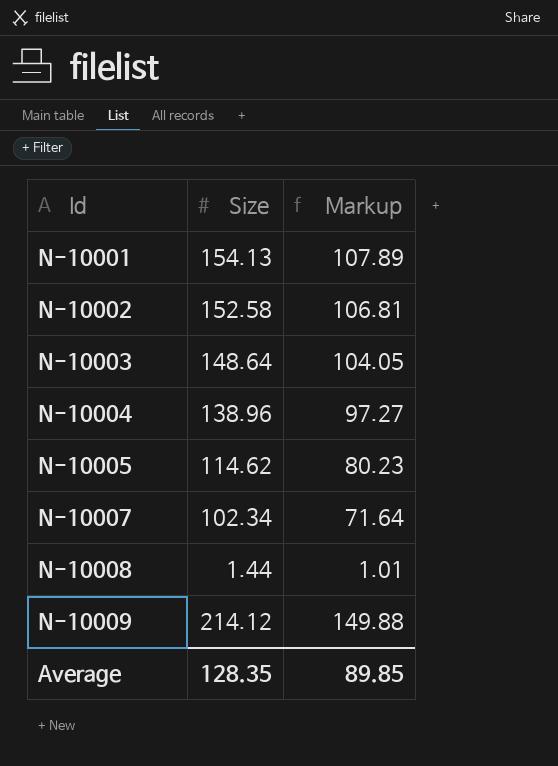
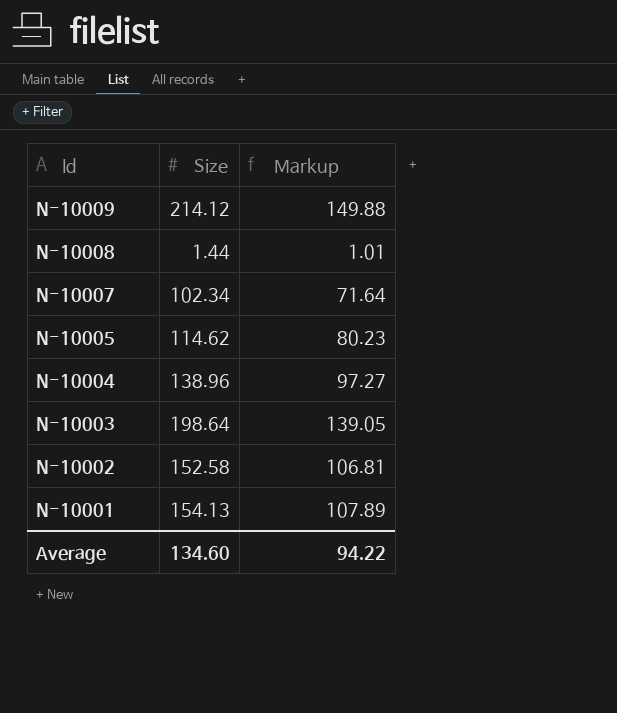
row order: Id ascending -> Id descending
N-10003 | Size: 148.64 -> 198.64
N-10003 | Markup: 104.05 -> 139.05
Average | Size: 128.35 -> 134.60
Average | Markup: 89.85 -> 94.22

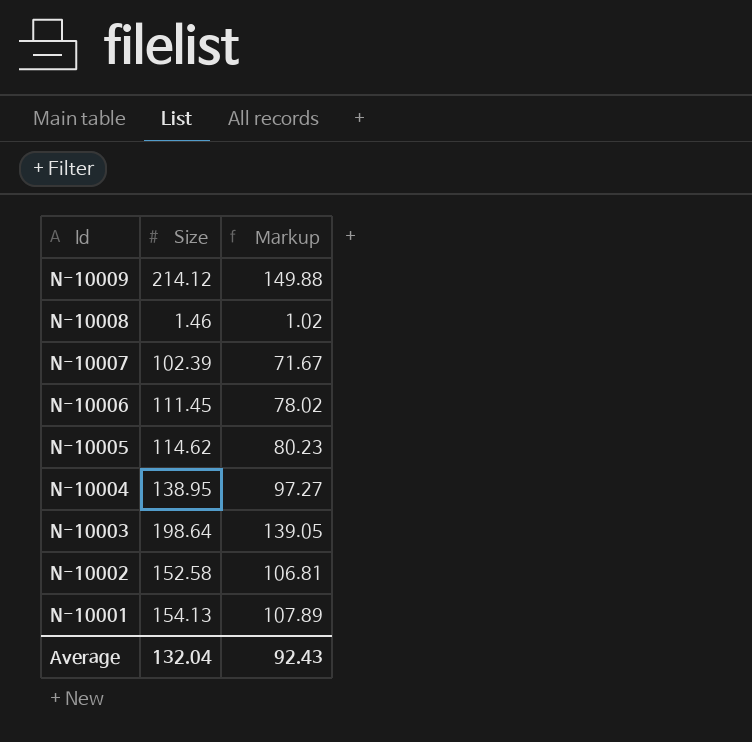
N-10008 | Size: 1.44 -> 1.46
N-10008 | Markup: 1.01 -> 1.02
N-10007 | Size: 102.34 -> 102.39
N-10007 | Markup: 71.64 -> 71.67
row N-10006: none -> 111.45 | 78.02
N-10004 | Size: 138.96 -> 138.95
Average | Size: 134.60 -> 132.04
Average | Markup: 94.22 -> 92.43

